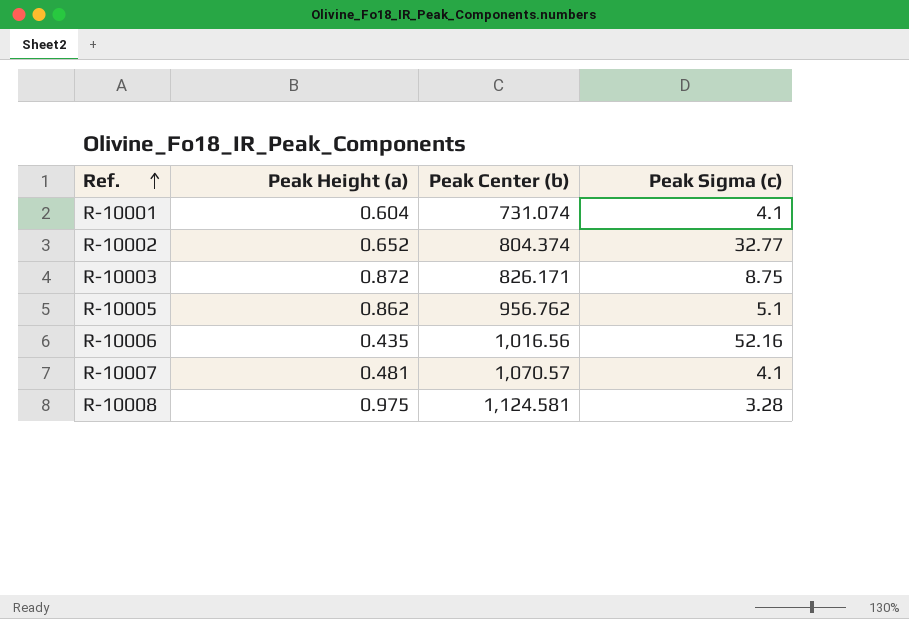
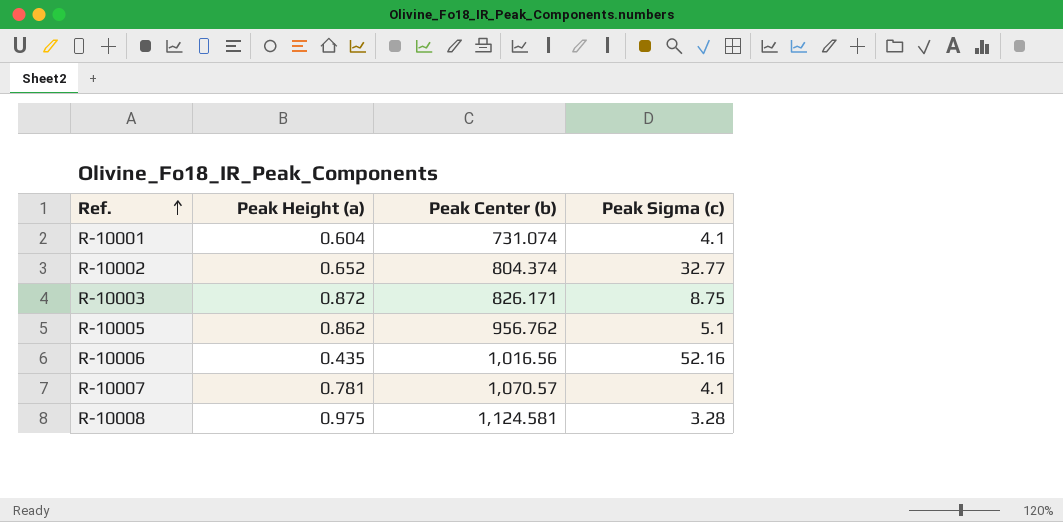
R-10007 | Peak Height (a): 0.481 -> 0.781

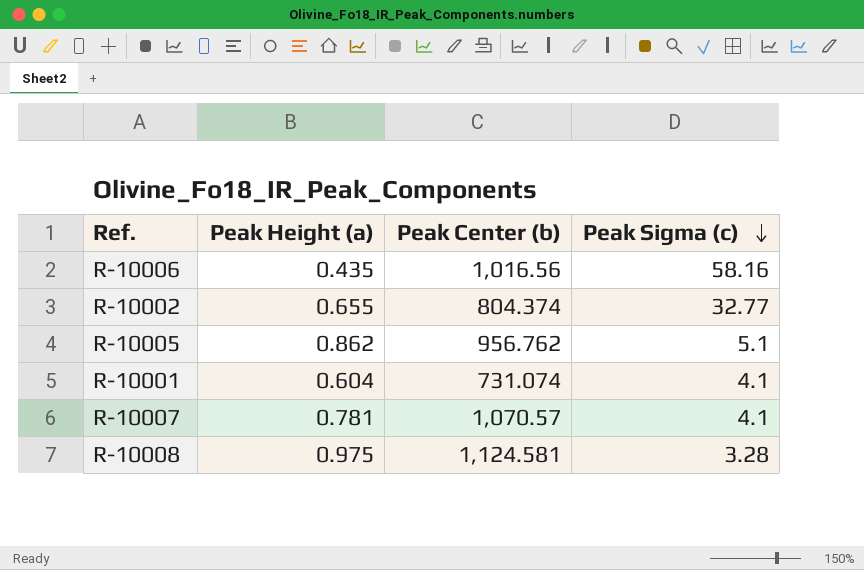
row order: Ref. ascending -> Peak Sigma (c) descending
row R-10003: 0.872 | 826.171 | 8.75 -> none
R-10006 | Peak Sigma (c): 52.16 -> 58.16
R-10002 | Peak Height (a): 0.652 -> 0.655

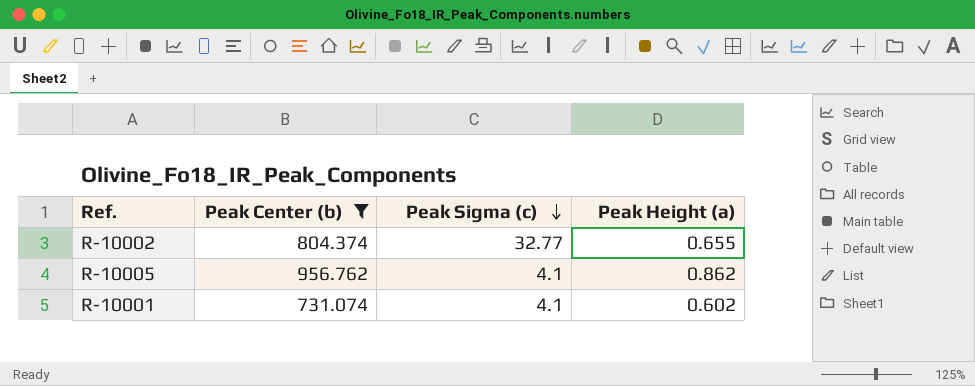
filter: none -> Peak Center (b) <= 956.762
column Peak Height (a) | position: 2 -> 4
R-10005 | Peak Sigma (c): 5.1 -> 4.1
R-10001 | Peak Height (a): 0.604 -> 0.602

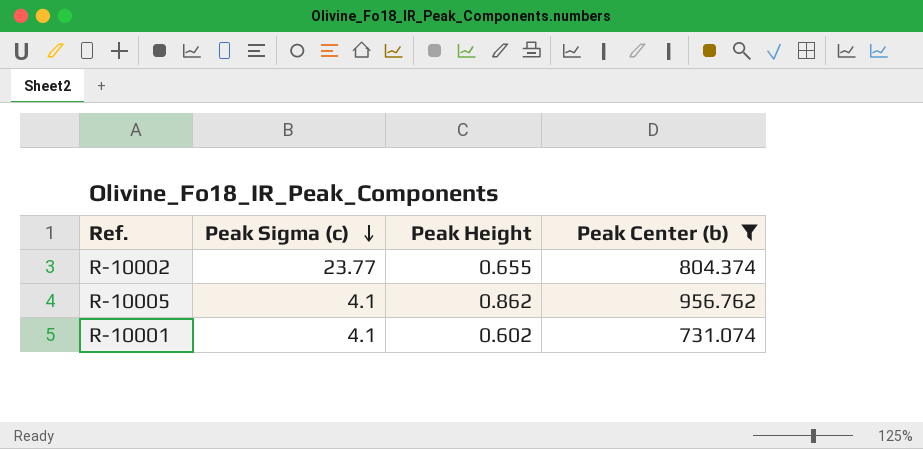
column name: Peak Height (a) -> Peak Height
column Peak Center (b) | position: 2 -> 4
R-10002 | Peak Sigma (c): 32.77 -> 23.77

